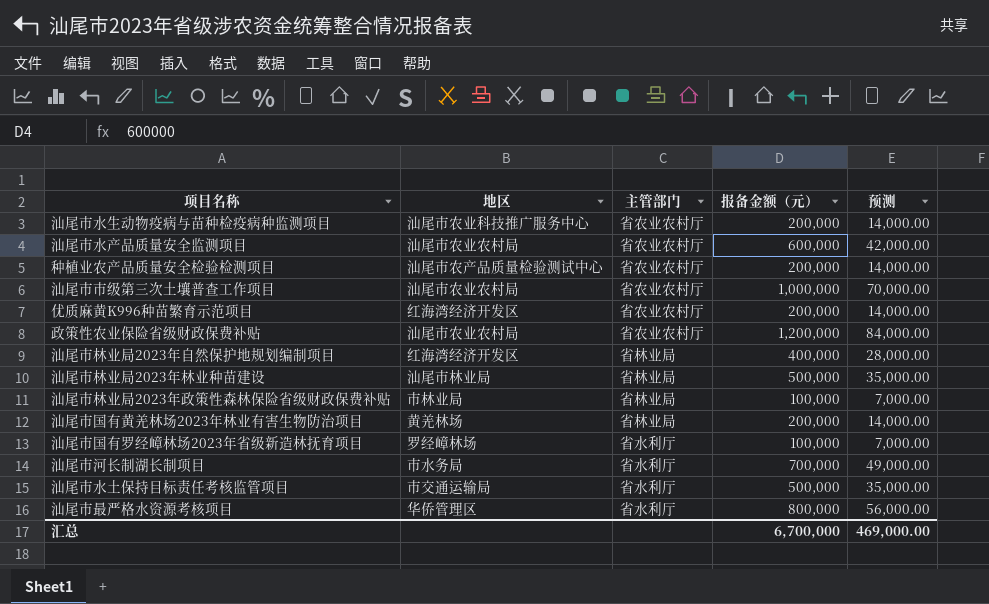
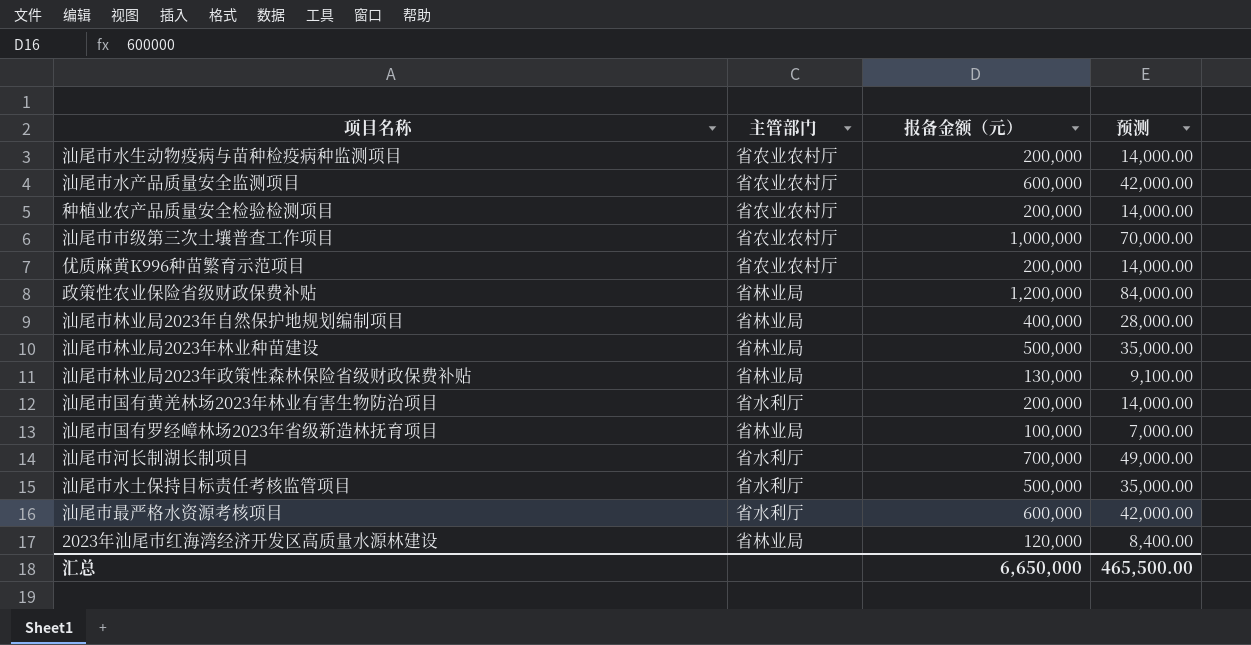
column 地区 | position: 2 -> none
政策性农业保险省级财政保费补贴 | 主管部门: 省农业农村厅 -> 省林业局
汕尾市林业局2023年政策性森林保险省级财政保费补贴 | 报备金额（元）: 100,000 -> 130,000
汕尾市林业局2023年政策性森林保险省级财政保费补贴 | 预测: 7,000.00 -> 9,100.00
汕尾市国有黄羌林场2023年林业有害生物防治项目 | 主管部门: 省林业局 -> 省水利厅
汕尾市国有罗经嶂林场2023年省级新造林抚育项目 | 主管部门: 省水利厅 -> 省林业局
汕尾市最严格水资源考核项目 | 报备金额（元）: 800,000 -> 600,000
汕尾市最严格水资源考核项目 | 预测: 56,000.00 -> 42,000.00
row 2023年汕尾市红海湾经济开发区高质量水源林建设: none -> 省林业局 | 120,000 | 8,400.00
汇总 | 报备金额（元）: 6,700,000 -> 6,650,000
汇总 | 预测: 469,000.00 -> 465,500.00

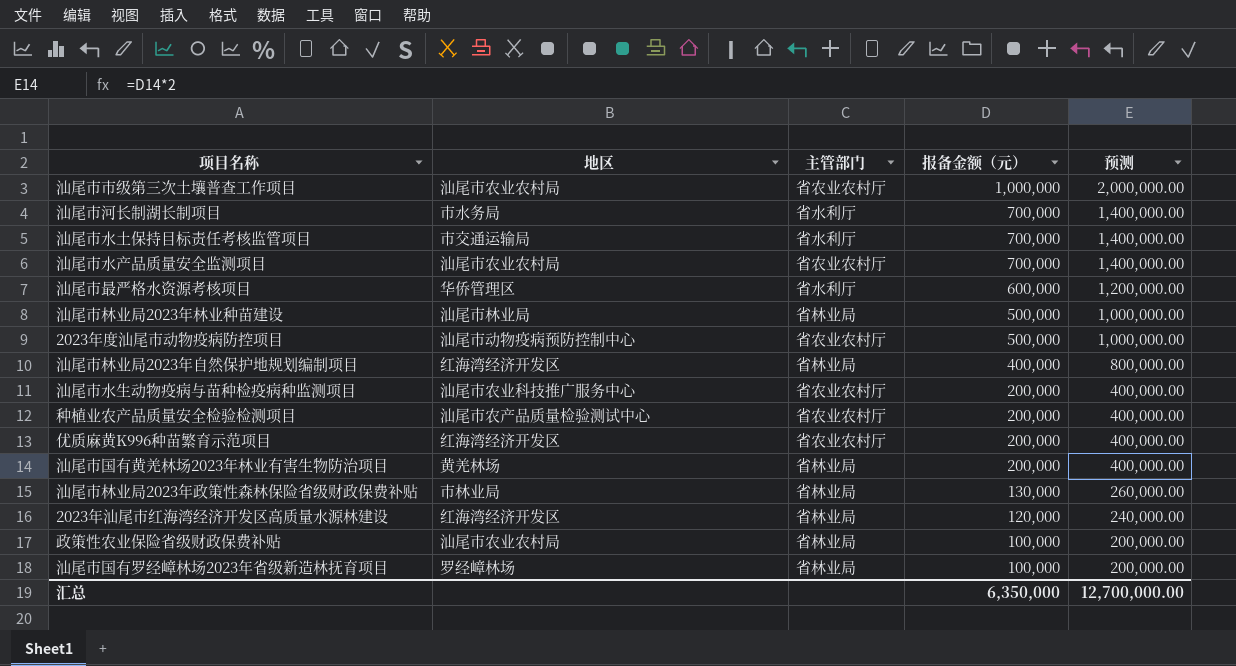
row order: none -> 报备金额（元） descending
column 地区 | position: none -> 2
column 预测 | formula: [报备金额（元）] * 0.07 -> [报备金额（元）] * 2
汕尾市水土保持目标责任考核监管项目 | 报备金额（元）: 500,000 -> 700,000
汕尾市水产品质量安全监测项目 | 报备金额（元）: 600,000 -> 700,000
row 2023年度汕尾市动物疫病防控项目: none -> 汕尾市动物疫病预防控制中心 | 省农业农村厅 | 500,000 | 1,000,000.00
汕尾市国有黄羌林场2023年林业有害生物防治项目 | 主管部门: 省水利厅 -> 省林业局
政策性农业保险省级财政保费补贴 | 报备金额（元）: 1,200,000 -> 100,000
汇总 | 报备金额（元）: 6,650,000 -> 6,350,000
汇总 | 预测: 465,500.00 -> 12,700,000.00

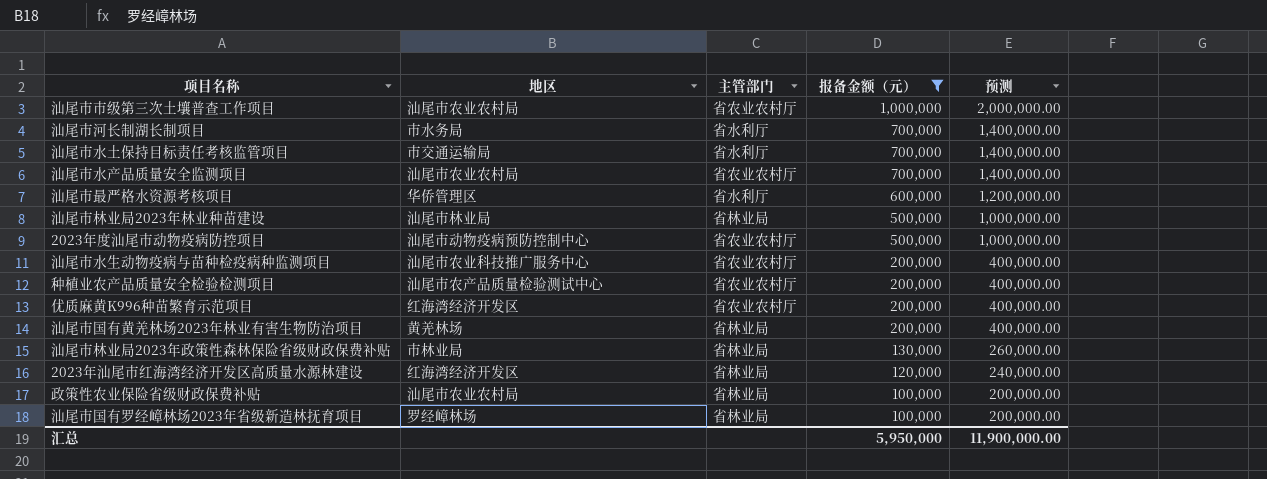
filter: none -> 报备金额（元） != 400,000
汇总 | 报备金额（元）: 6,350,000 -> 5,950,000
汇总 | 预测: 12,700,000.00 -> 11,900,000.00

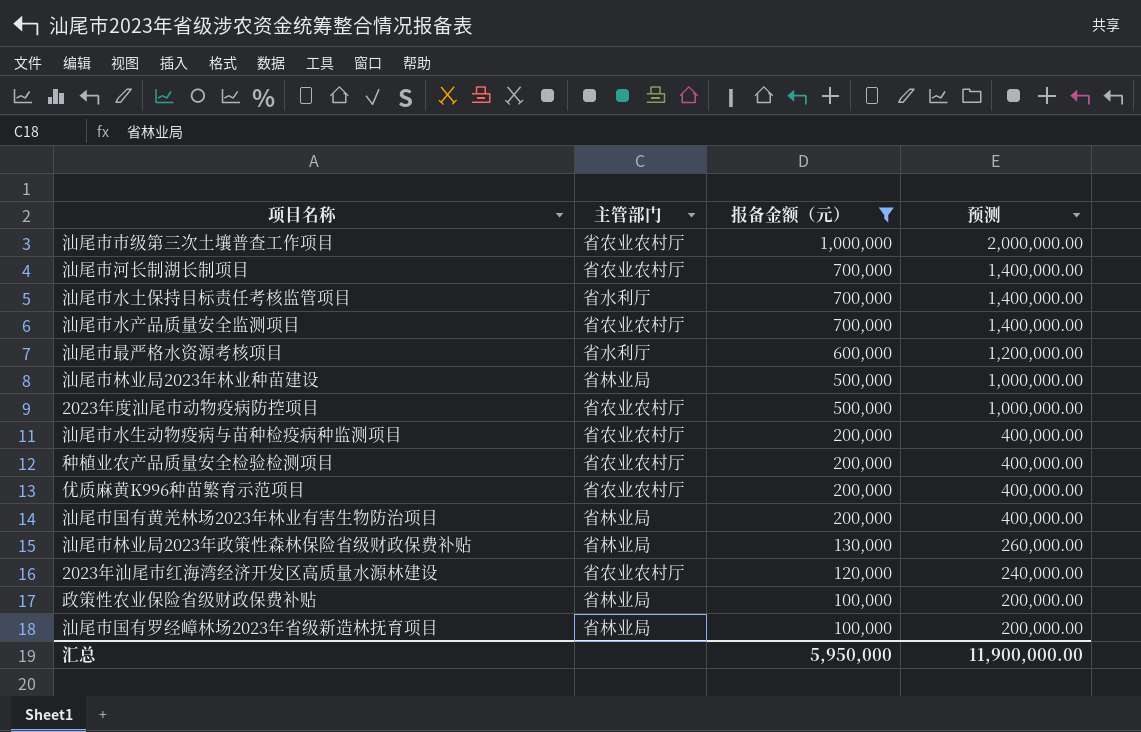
column 地区 | position: 2 -> none
汕尾市河长制湖长制项目 | 主管部门: 省水利厅 -> 省农业农村厅
2023年汕尾市红海湾经济开发区高质量水源林建设 | 主管部门: 省林业局 -> 省农业农村厅

